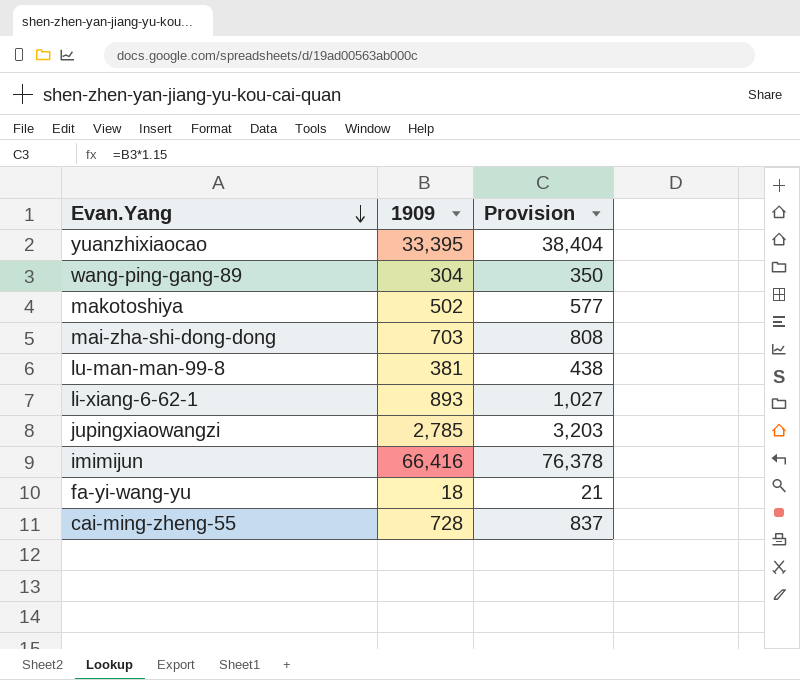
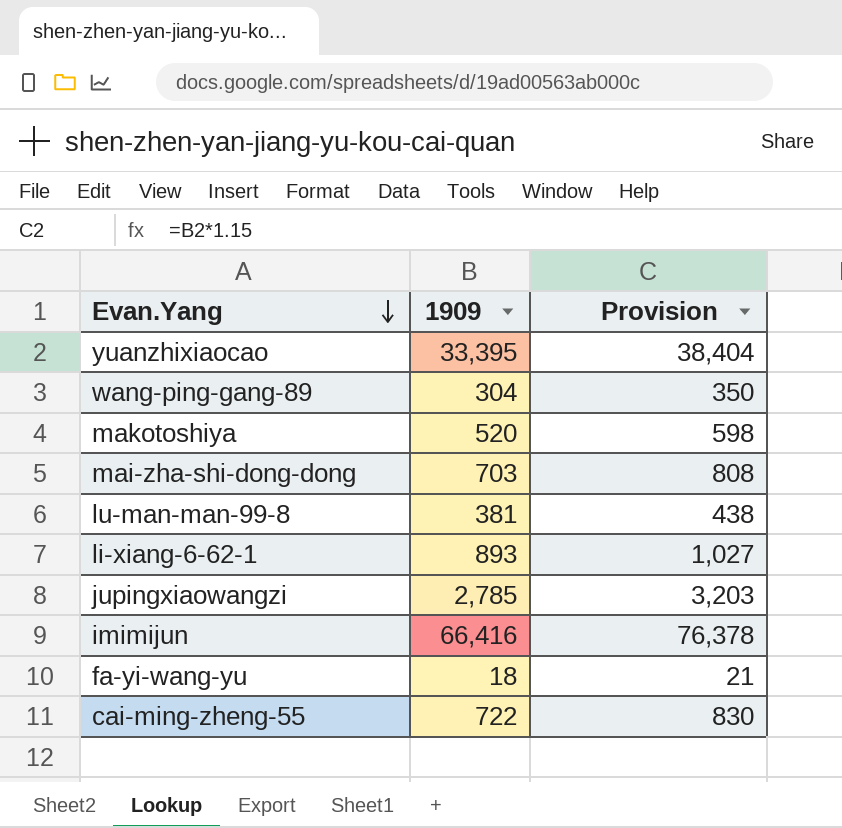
makotoshiya | 1909: 502 -> 520
makotoshiya | Provision: 577 -> 598
cai-ming-zheng-55 | 1909: 728 -> 722
cai-ming-zheng-55 | Provision: 837 -> 830

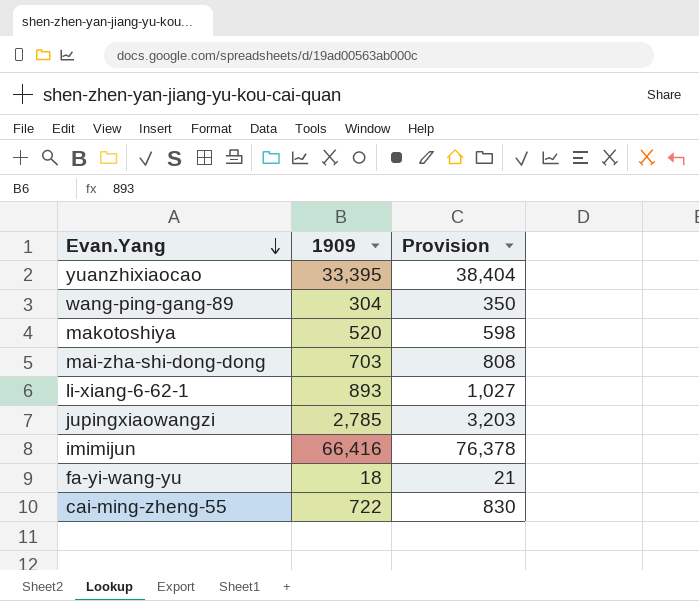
row lu-man-man-99-8: 381 | 438 -> none

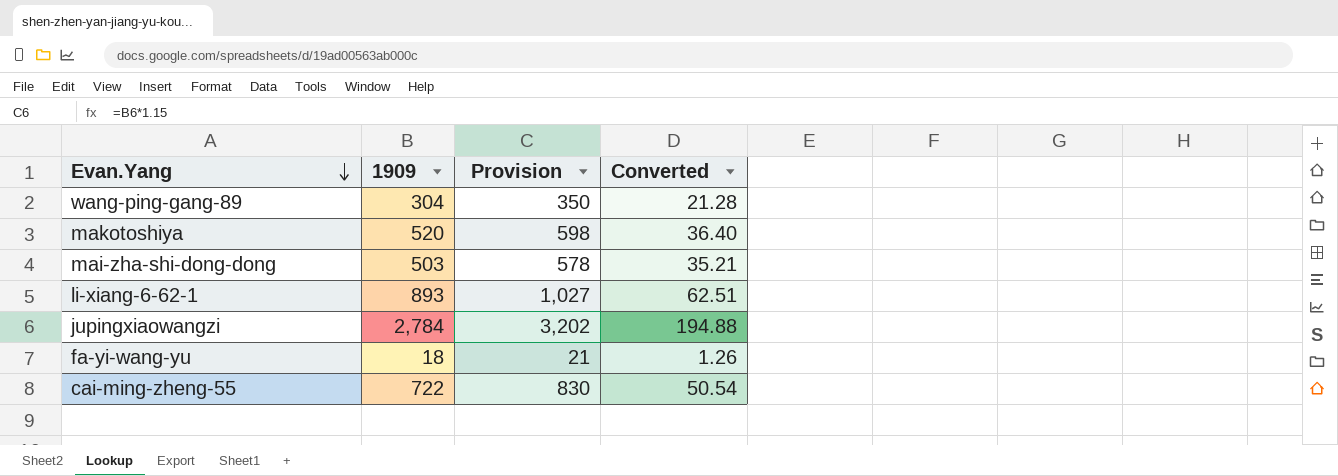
column Converted | formula: none -> [1909] * 0.07
row yuanzhixiaocao: 33,395 | 38,404 -> none
row imimijun: 66,416 | 76,378 -> none
mai-zha-shi-dong-dong | 1909: 703 -> 503
mai-zha-shi-dong-dong | Provision: 808 -> 578
jupingxiaowangzi | 1909: 2,785 -> 2,784
jupingxiaowangzi | Provision: 3,203 -> 3,202

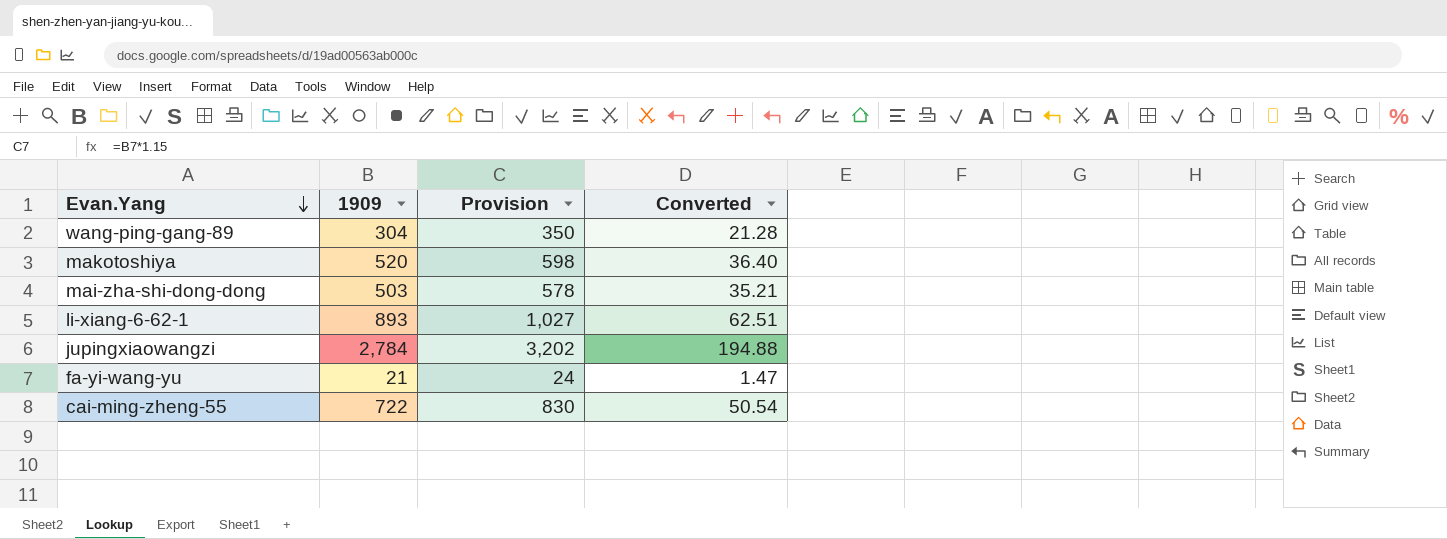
fa-yi-wang-yu | 1909: 18 -> 21
fa-yi-wang-yu | Provision: 21 -> 24
fa-yi-wang-yu | Converted: 1.26 -> 1.47

